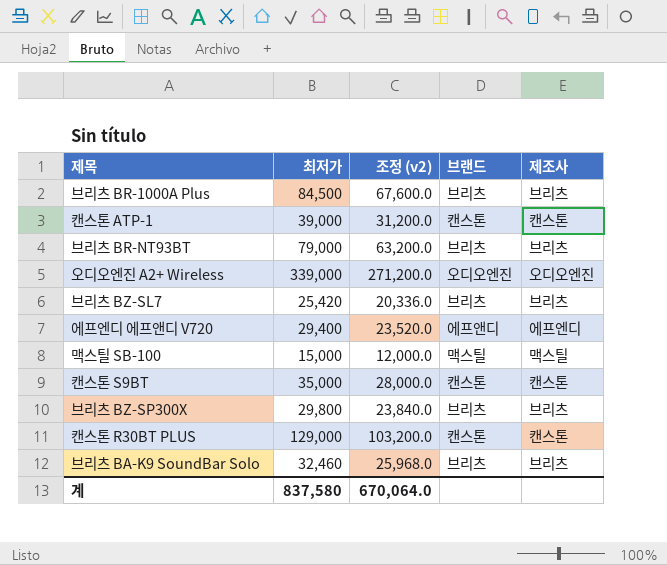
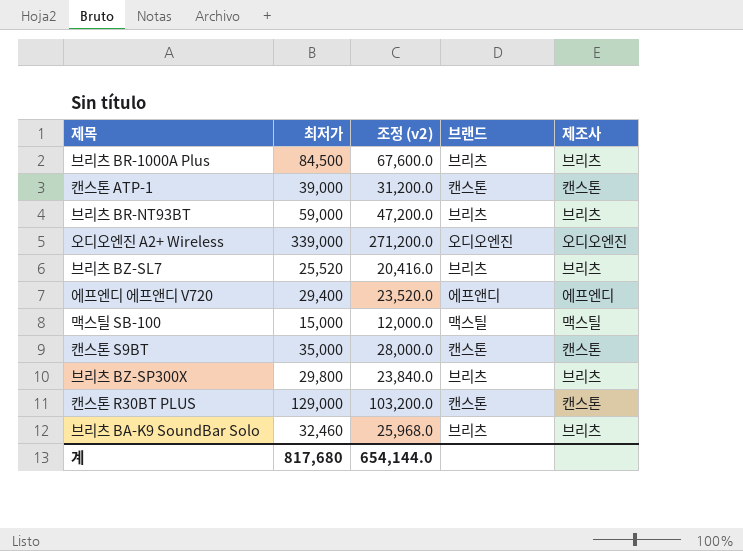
브리츠 BR-NT93BT | 최저가: 79,000 -> 59,000
브리츠 BR-NT93BT | 조정 (v2): 63,200.0 -> 47,200.0
브리츠 BZ-SL7 | 최저가: 25,420 -> 25,520
브리츠 BZ-SL7 | 조정 (v2): 20,336.0 -> 20,416.0
계 | 최저가: 837,580 -> 817,680
계 | 조정 (v2): 670,064.0 -> 654,144.0

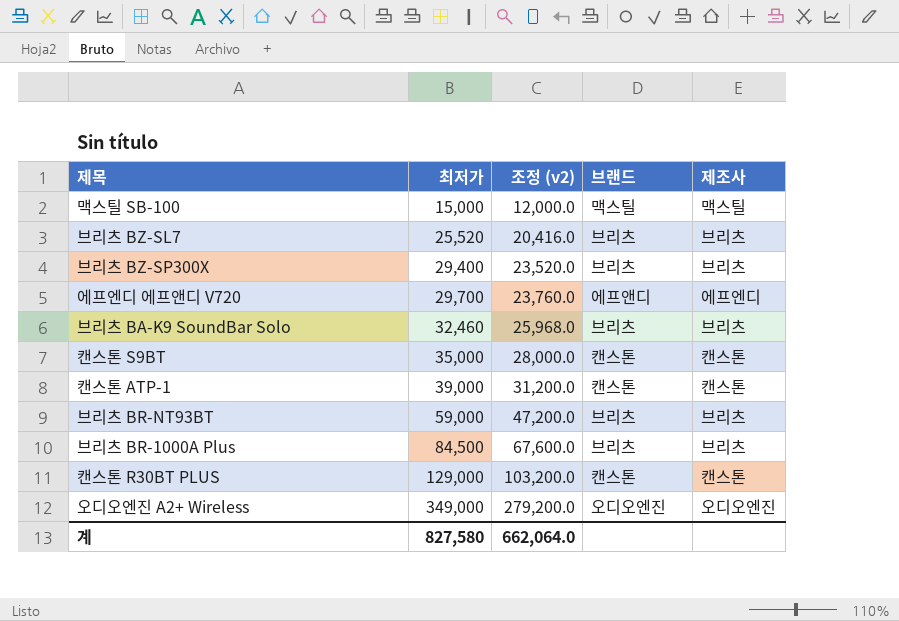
row order: none -> 최저가 ascending
브리츠 BZ-SP300X | 최저가: 29,800 -> 29,400
브리츠 BZ-SP300X | 조정 (v2): 23,840.0 -> 23,520.0
에프엔디 에프앤디 V720 | 최저가: 29,400 -> 29,700
에프엔디 에프앤디 V720 | 조정 (v2): 23,520.0 -> 23,760.0
오디오엔진 A2+ Wireless | 최저가: 339,000 -> 349,000
오디오엔진 A2+ Wireless | 조정 (v2): 271,200.0 -> 279,200.0
계 | 최저가: 817,680 -> 827,580
계 | 조정 (v2): 654,144.0 -> 662,064.0

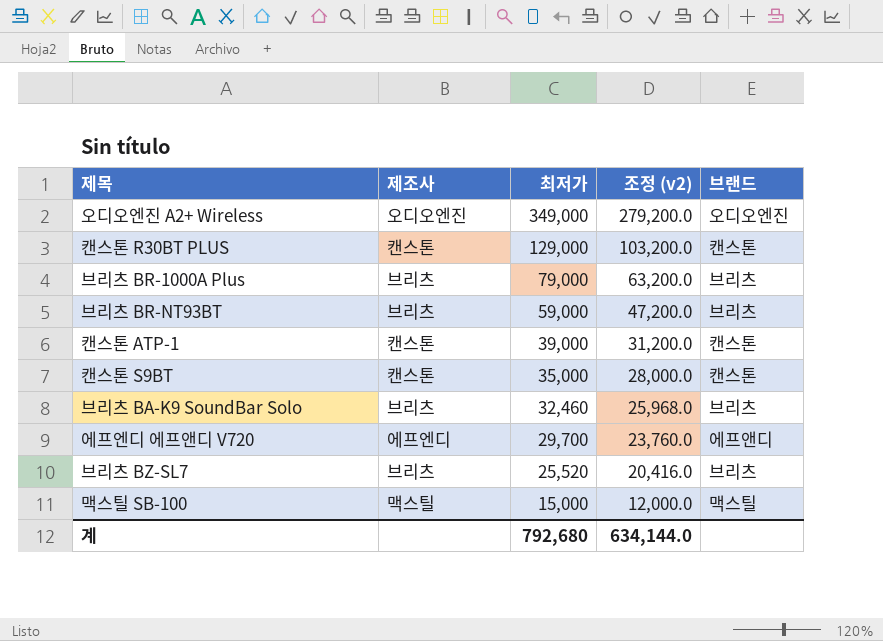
row order: 최저가 ascending -> 최저가 descending
column 제조사 | position: 5 -> 2
row 브리츠 BZ-SP300X: 29,400 | 23,520.0 | 브리츠 | 브리츠 -> none
브리츠 BR-1000A Plus | 최저가: 84,500 -> 79,000
브리츠 BR-1000A Plus | 조정 (v2): 67,600.0 -> 63,200.0
계 | 최저가: 827,580 -> 792,680
계 | 조정 (v2): 662,064.0 -> 634,144.0

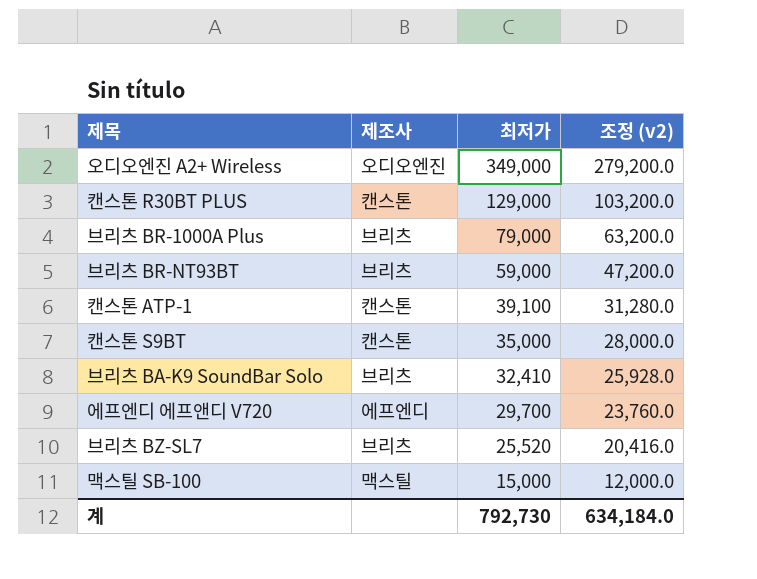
column 브랜드 | position: 5 -> none
캔스톤 ATP-1 | 최저가: 39,000 -> 39,100
캔스톤 ATP-1 | 조정 (v2): 31,200.0 -> 31,280.0
브리츠 BA-K9 SoundBar Solo | 최저가: 32,460 -> 32,410
브리츠 BA-K9 SoundBar Solo | 조정 (v2): 25,968.0 -> 25,928.0
계 | 최저가: 792,680 -> 792,730
계 | 조정 (v2): 634,144.0 -> 634,184.0

